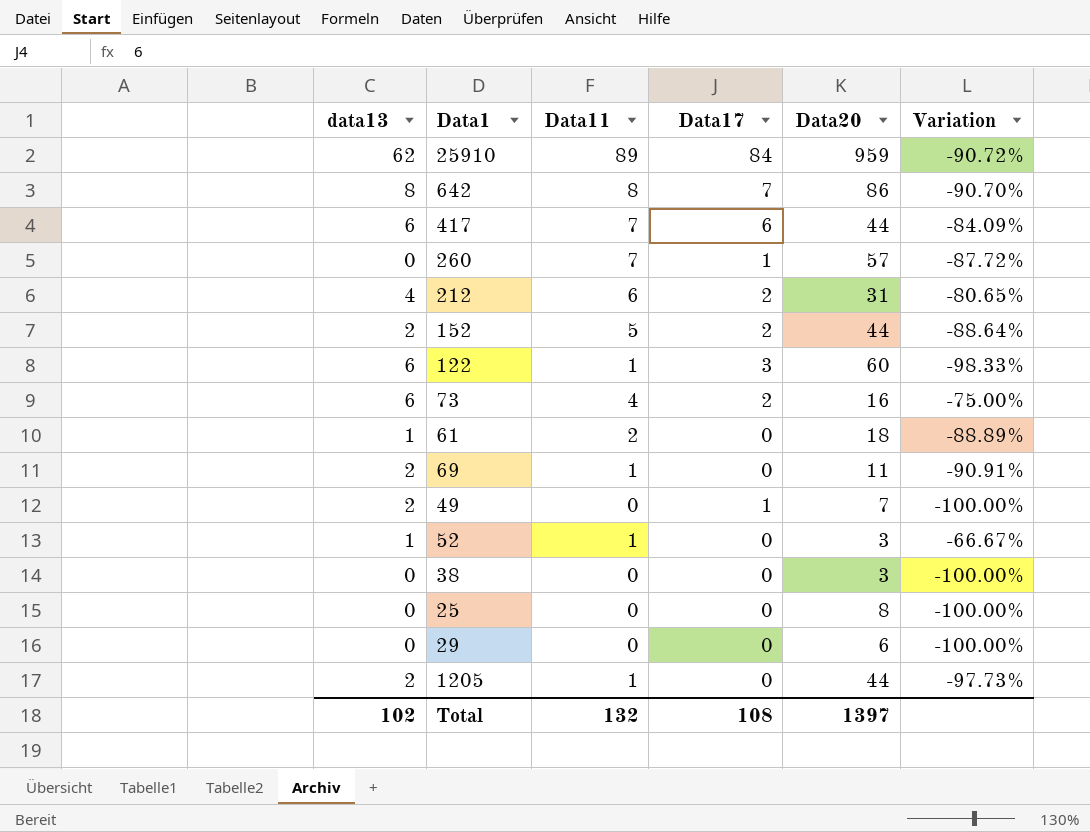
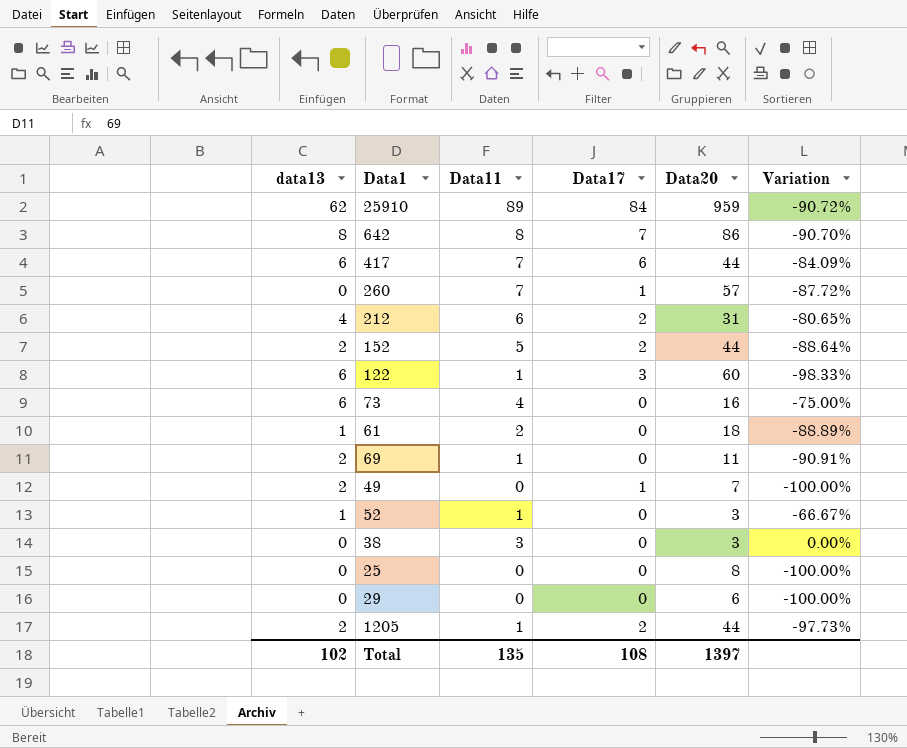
73 | Data17: 2 -> 0
38 | Data11: 0 -> 3
38 | Variation: -100.00% -> 0.00%
1205 | Data17: 0 -> 2
Total | Data11: 132 -> 135

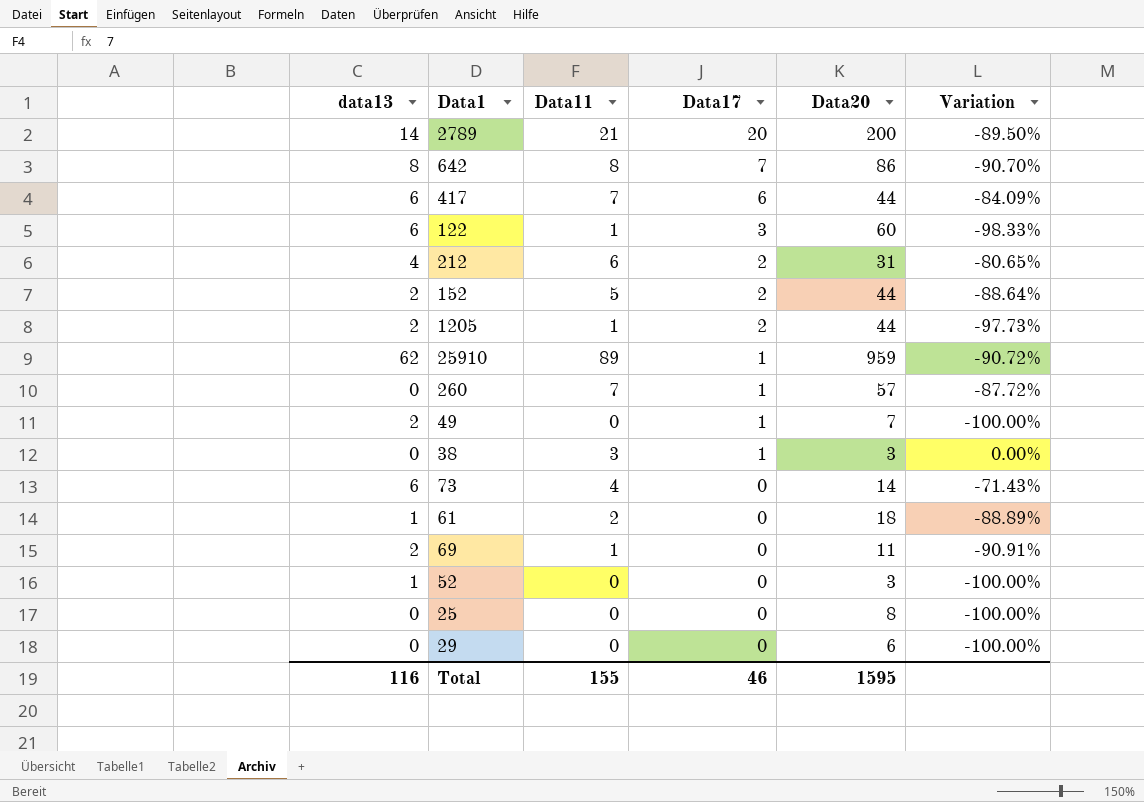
row order: none -> Data17 descending
row 2789: none -> 14 | 21 | 20 | 200 | -89.50%
25910 | Data17: 84 -> 1
38 | Data17: 0 -> 1
73 | Data20: 16 -> 14
73 | Variation: -75.00% -> -71.43%
52 | Data11: 1 -> 0
52 | Variation: -66.67% -> -100.00%
Total | data13: 102 -> 116
Total | Data11: 135 -> 155
Total | Data17: 108 -> 46
Total | Data20: 1397 -> 1595

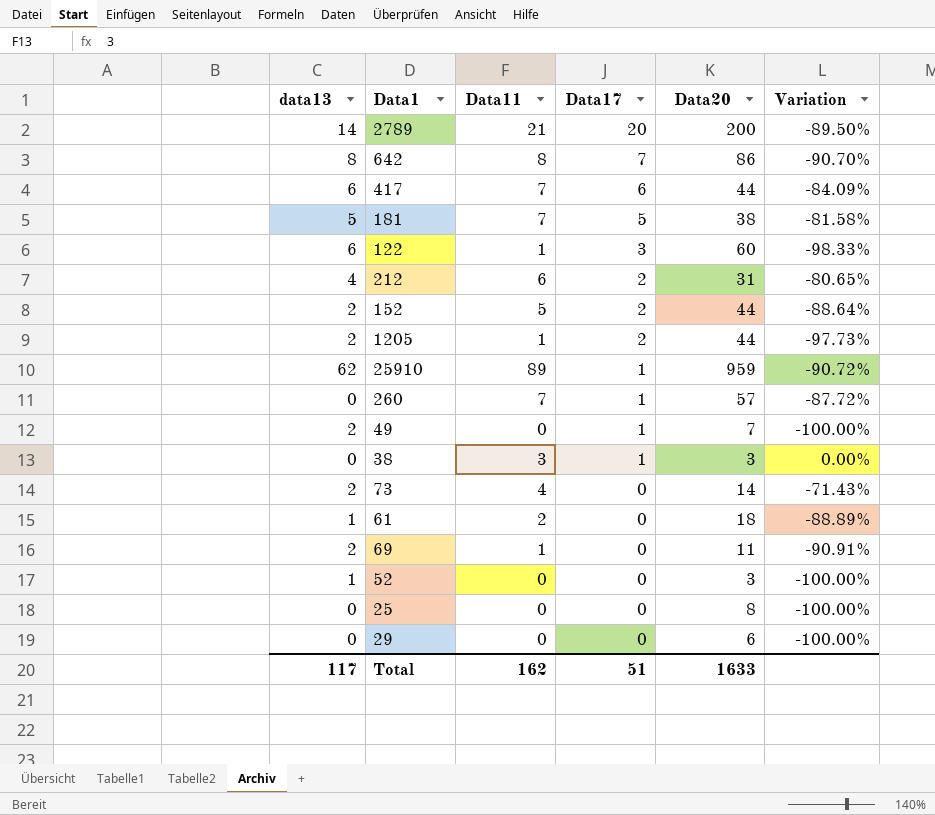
row 181: none -> 5 | 7 | 5 | 38 | -81.58%
73 | data13: 6 -> 2
Total | data13: 116 -> 117
Total | Data11: 155 -> 162
Total | Data17: 46 -> 51
Total | Data20: 1595 -> 1633

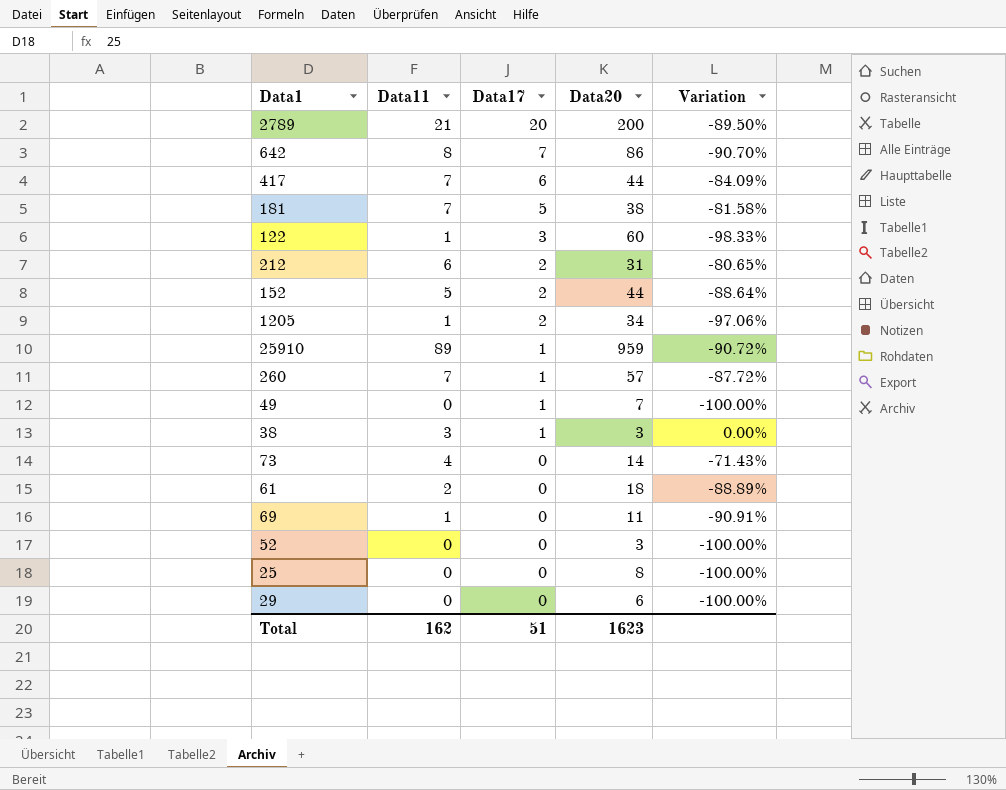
column data13 | position: 1 -> none
1205 | Data20: 44 -> 34
1205 | Variation: -97.73% -> -97.06%
Total | Data20: 1633 -> 1623

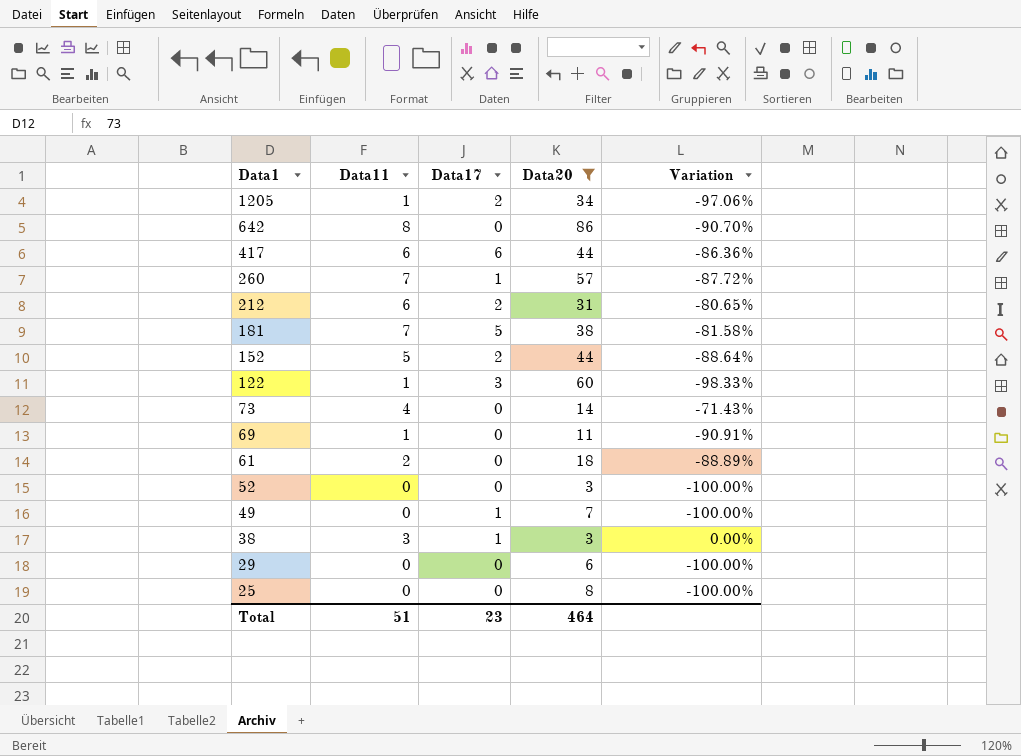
filter: none -> Data20 <= 86
row order: Data17 descending -> Data1 descending
642 | Data17: 7 -> 0
417 | Data11: 7 -> 6
417 | Variation: -84.09% -> -86.36%
Total | Data11: 162 -> 51
Total | Data17: 51 -> 23
Total | Data20: 1623 -> 464

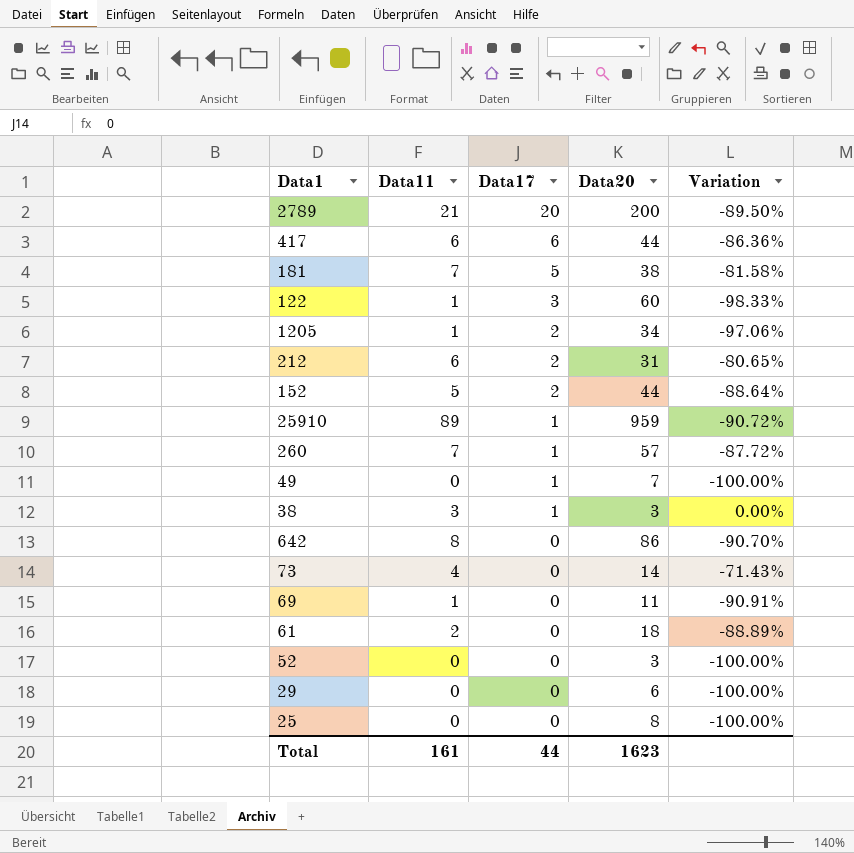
filter: Data20 <= 86 -> none
row order: Data1 descending -> Data17 descending
Total | Data11: 51 -> 161
Total | Data17: 23 -> 44
Total | Data20: 464 -> 1623

